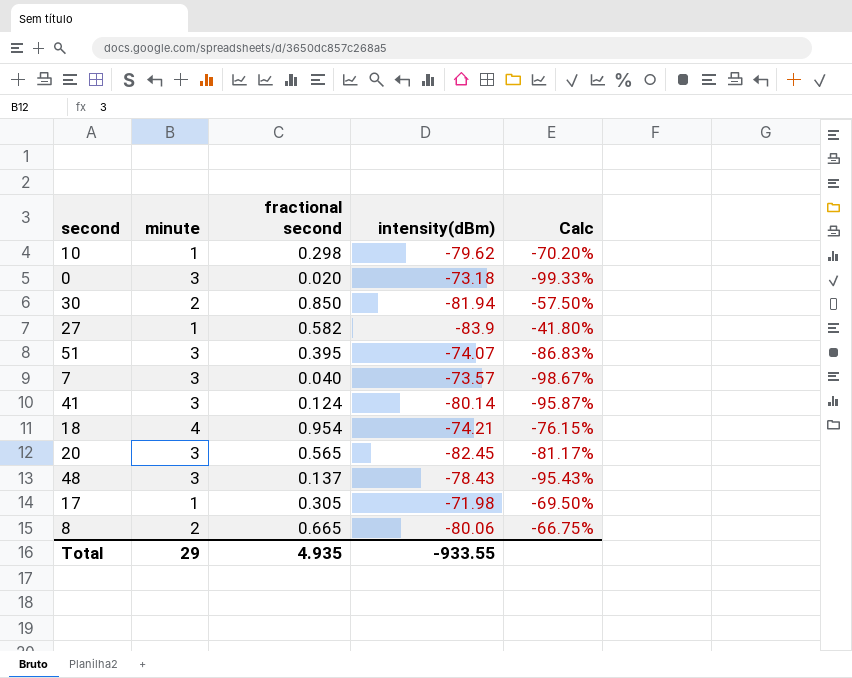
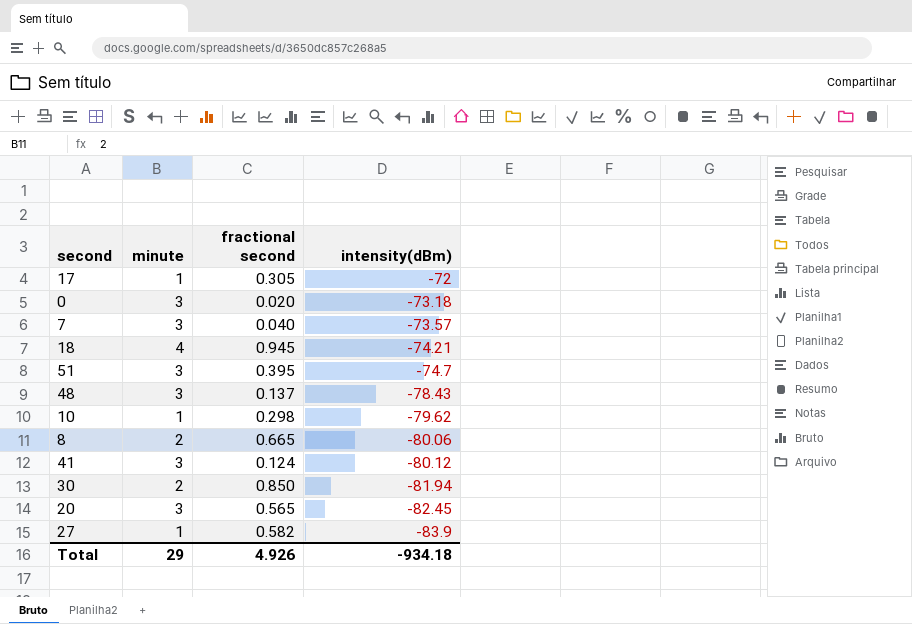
row order: none -> intensity(dBm) descending
column Calc | formula: ([fractional second] - [minute]) / [minute] -> none
17 | intensity(dBm): -71.98 -> -72
18 | fractional second: 0.954 -> 0.945
51 | intensity(dBm): -74.07 -> -74.7
41 | intensity(dBm): -80.14 -> -80.12
Total | fractional second: 4.935 -> 4.926
Total | intensity(dBm): -933.55 -> -934.18

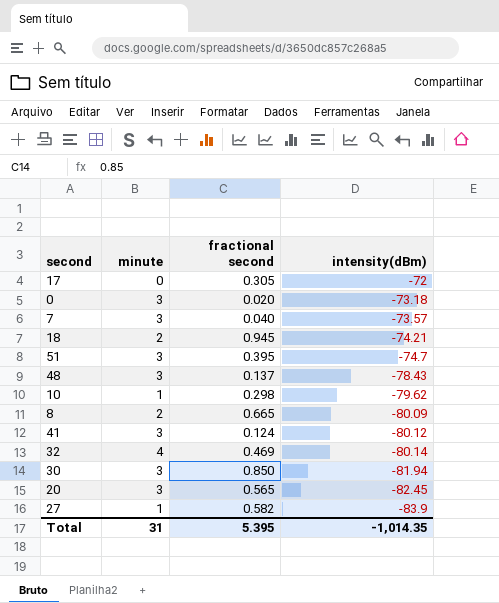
17 | minute: 1 -> 0
18 | minute: 4 -> 2
8 | intensity(dBm): -80.06 -> -80.09
row 32: none -> 4 | 0.469 | -80.14
30 | minute: 2 -> 3
Total | minute: 29 -> 31
Total | fractional second: 4.926 -> 5.395
Total | intensity(dBm): -934.18 -> -1,014.35

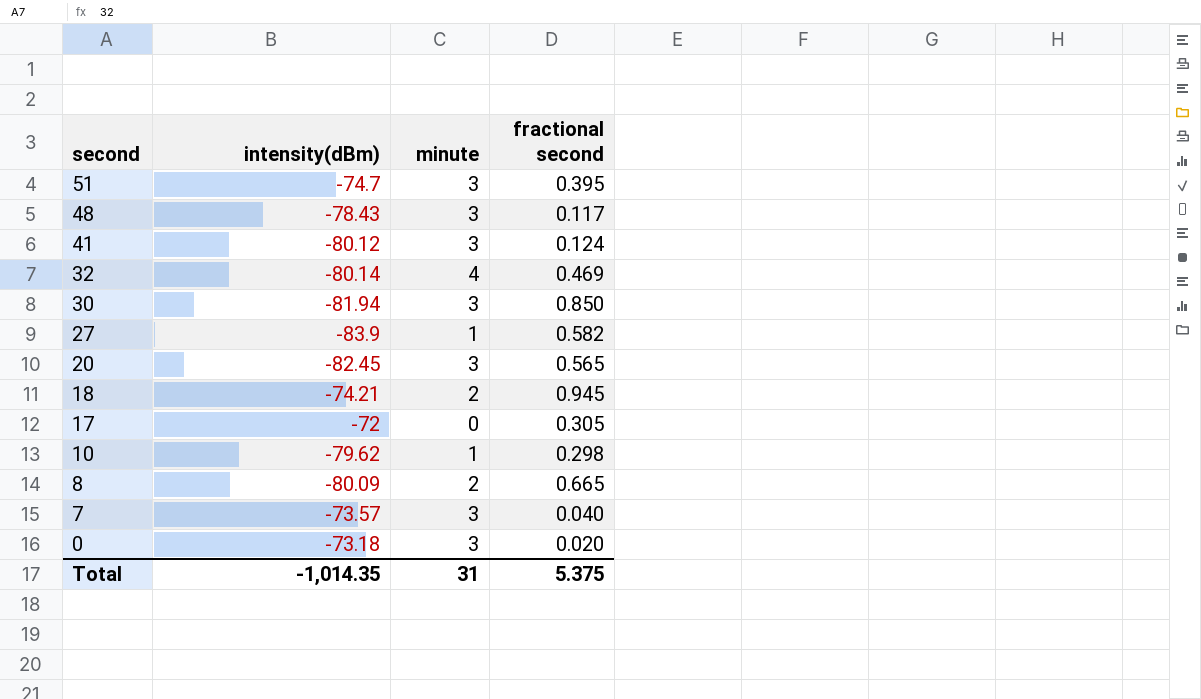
row order: intensity(dBm) descending -> second descending
column intensity(dBm) | position: 4 -> 2
48 | fractional second: 0.137 -> 0.117
Total | fractional second: 5.395 -> 5.375

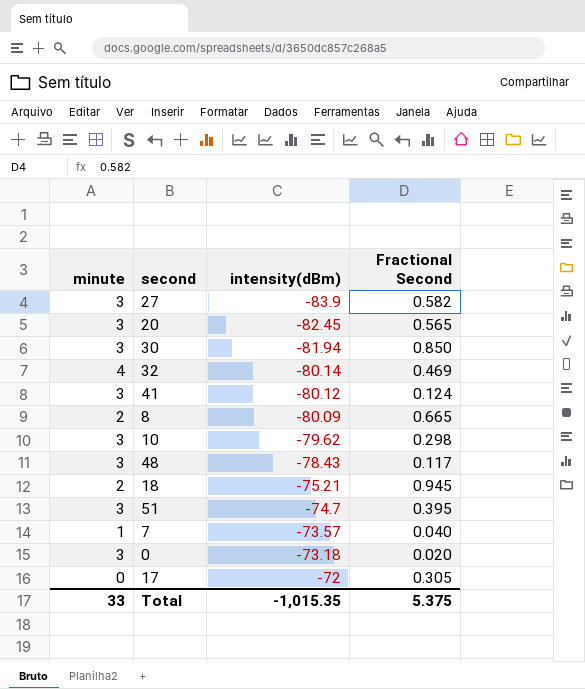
row order: second descending -> intensity(dBm) ascending
column minute | position: 3 -> 1
column name: fractional second -> Fractional Second
27 | minute: 1 -> 3
10 | minute: 1 -> 3
18 | intensity(dBm): -74.21 -> -75.21
7 | minute: 3 -> 1
Total | minute: 31 -> 33
Total | intensity(dBm): -1,014.35 -> -1,015.35

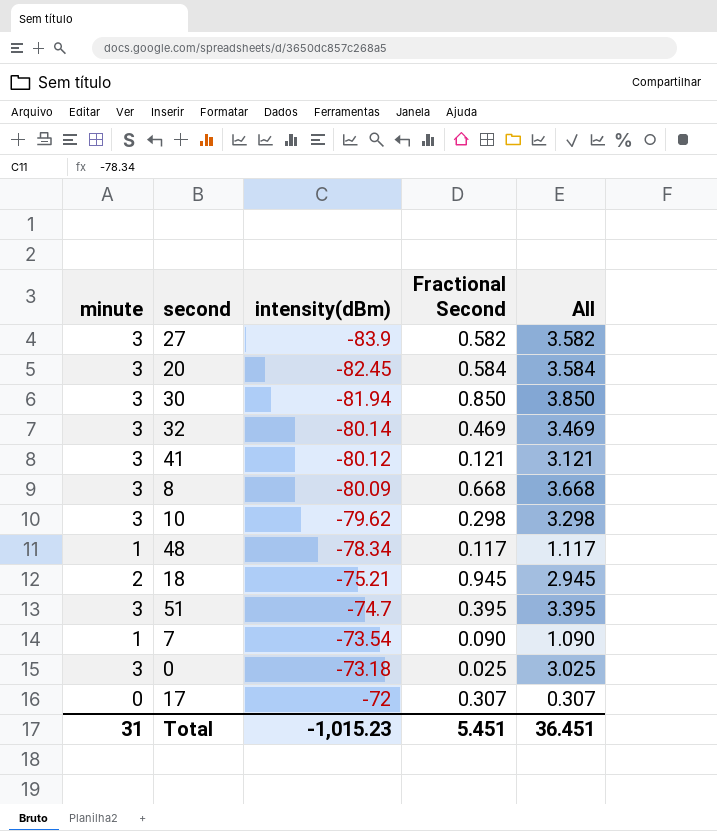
column All | formula: none -> [minute] + [Fractional Second]
20 | Fractional Second: 0.565 -> 0.584
32 | minute: 4 -> 3
41 | Fractional Second: 0.124 -> 0.121
8 | minute: 2 -> 3
8 | Fractional Second: 0.665 -> 0.668
48 | minute: 3 -> 1
48 | intensity(dBm): -78.43 -> -78.34
7 | intensity(dBm): -73.57 -> -73.54
7 | Fractional Second: 0.040 -> 0.090
0 | Fractional Second: 0.020 -> 0.025
17 | Fractional Second: 0.305 -> 0.307
Total | minute: 33 -> 31
Total | intensity(dBm): -1,015.35 -> -1,015.23
Total | Fractional Second: 5.375 -> 5.451

